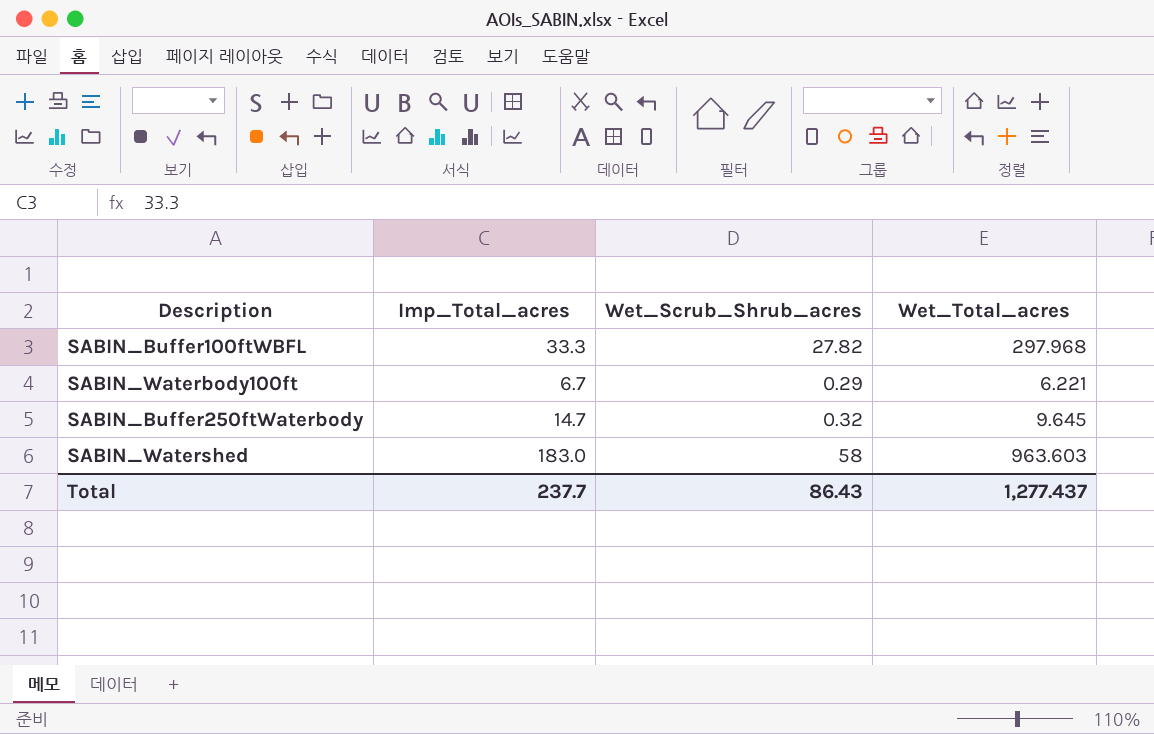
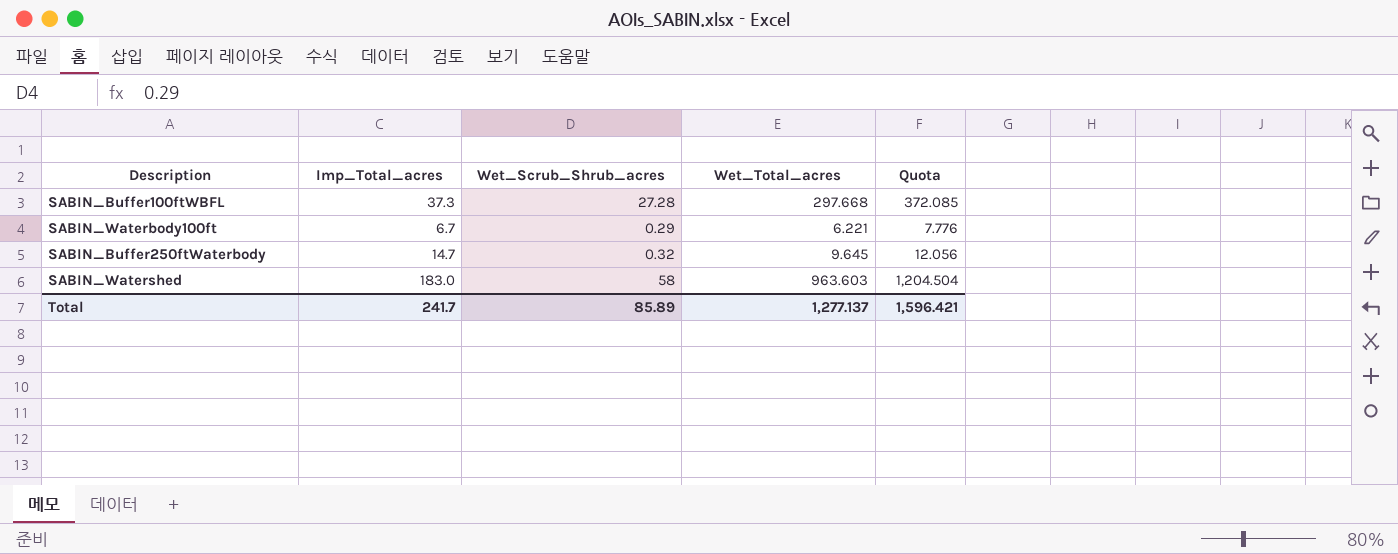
column Quota | formula: none -> [Wet_Total_acres] * 1.25
SABIN_Buffer100ftWBFL | Imp_Total_acres: 33.3 -> 37.3
SABIN_Buffer100ftWBFL | Wet_Scrub_Shrub_acres: 27.82 -> 27.28
SABIN_Buffer100ftWBFL | Wet_Total_acres: 297.968 -> 297.668
Total | Imp_Total_acres: 237.7 -> 241.7
Total | Wet_Scrub_Shrub_acres: 86.43 -> 85.89
Total | Wet_Total_acres: 1,277.437 -> 1,277.137

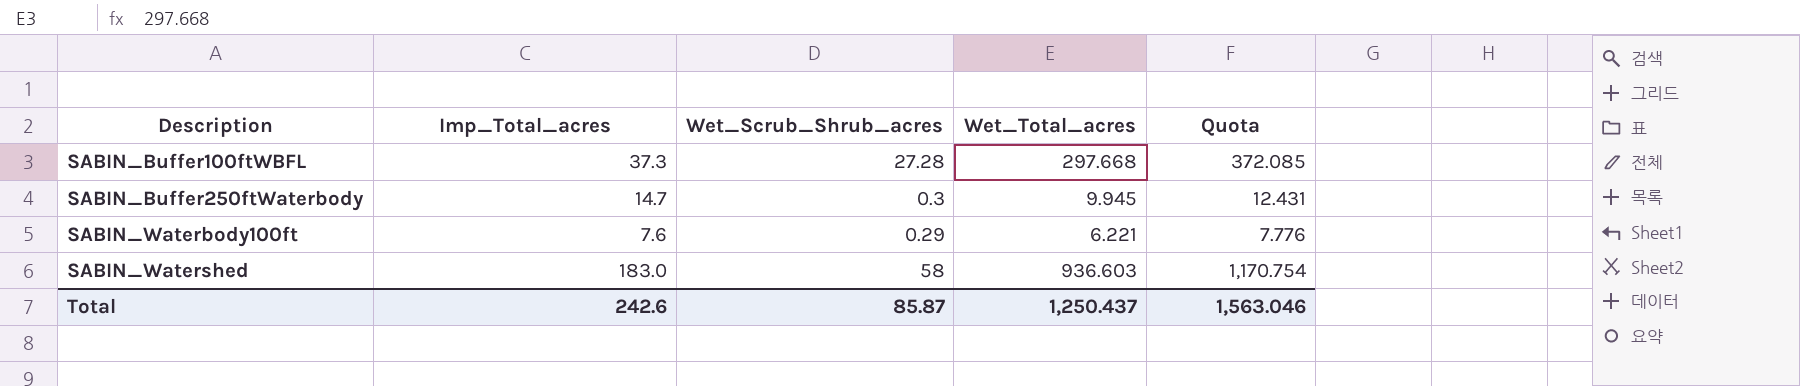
row order: none -> Description ascending
SABIN_Buffer250ftWaterbody | Wet_Scrub_Shrub_acres: 0.32 -> 0.3
SABIN_Buffer250ftWaterbody | Wet_Total_acres: 9.645 -> 9.945
SABIN_Buffer250ftWaterbody | Quota: 12.056 -> 12.431
SABIN_Waterbody100ft | Imp_Total_acres: 6.7 -> 7.6
SABIN_Watershed | Wet_Total_acres: 963.603 -> 936.603
SABIN_Watershed | Quota: 1,204.504 -> 1,170.754
Total | Imp_Total_acres: 241.7 -> 242.6
Total | Wet_Scrub_Shrub_acres: 85.89 -> 85.87
Total | Wet_Total_acres: 1,277.137 -> 1,250.437
Total | Quota: 1,596.421 -> 1,563.046

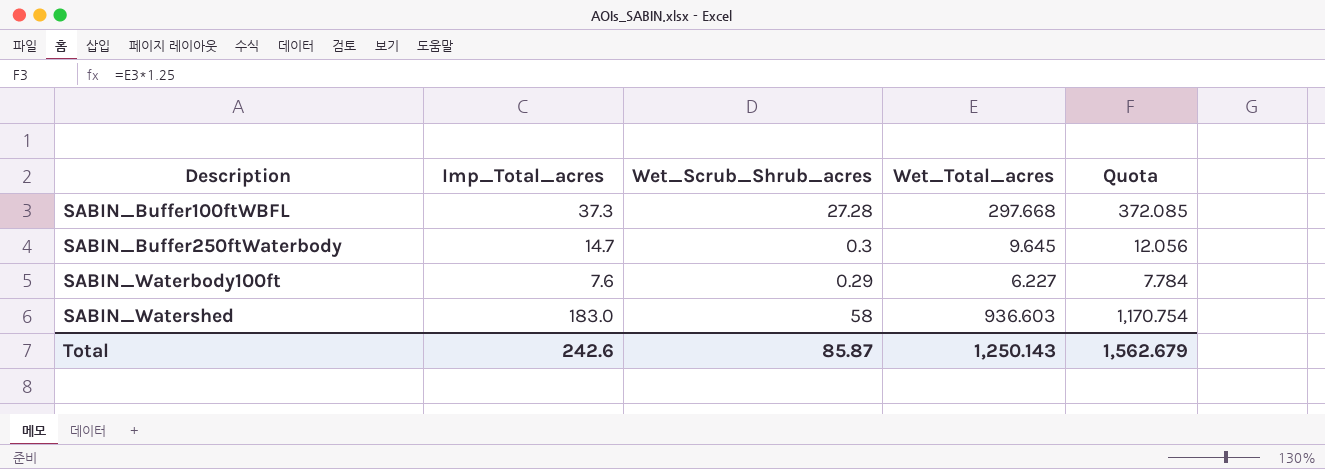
SABIN_Buffer250ftWaterbody | Wet_Total_acres: 9.945 -> 9.645
SABIN_Buffer250ftWaterbody | Quota: 12.431 -> 12.056
SABIN_Waterbody100ft | Wet_Total_acres: 6.221 -> 6.227
SABIN_Waterbody100ft | Quota: 7.776 -> 7.784
Total | Wet_Total_acres: 1,250.437 -> 1,250.143
Total | Quota: 1,563.046 -> 1,562.679

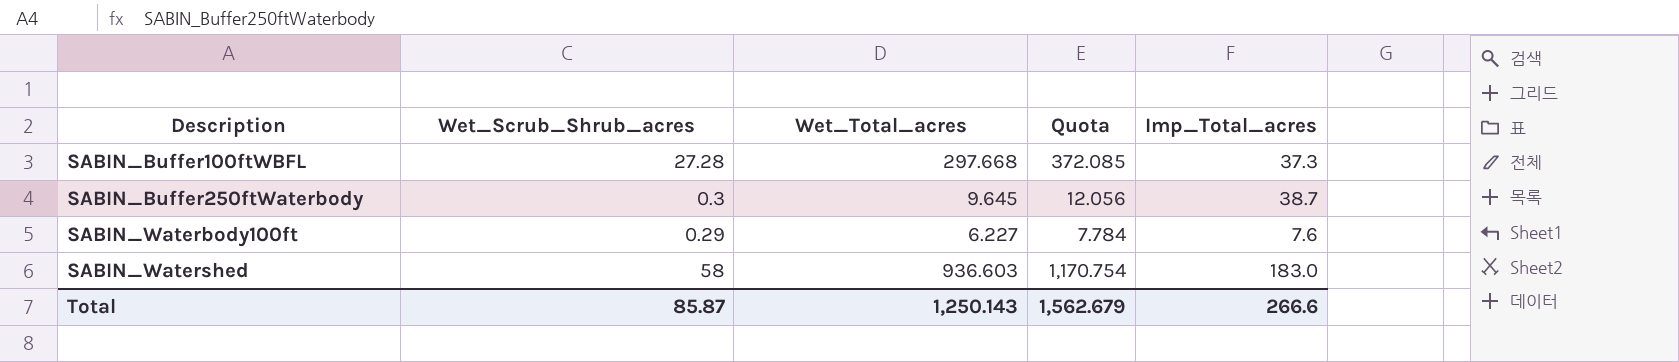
column Imp_Total_acres | position: 2 -> 5
SABIN_Buffer250ftWaterbody | Imp_Total_acres: 14.7 -> 38.7
Total | Imp_Total_acres: 242.6 -> 266.6

